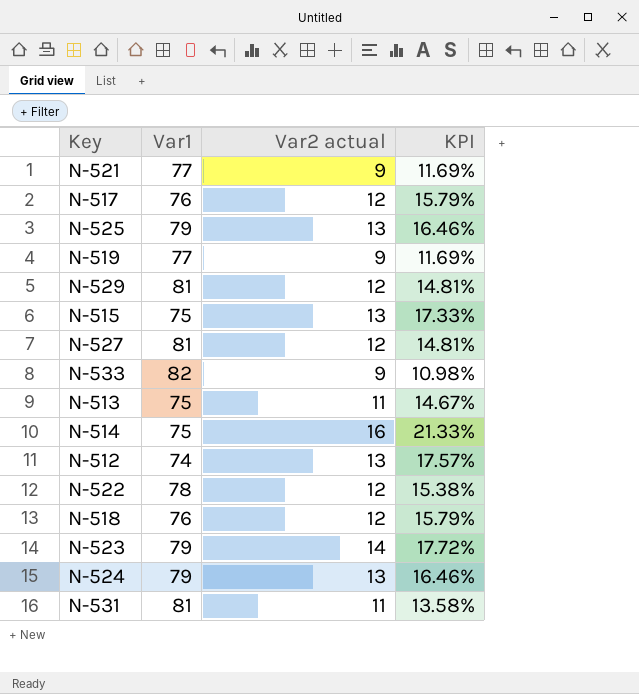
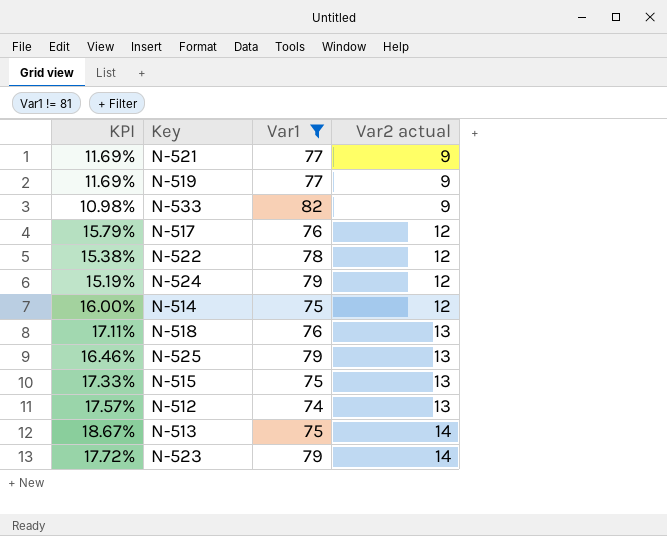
filter: none -> Var1 != 81
row order: none -> Var2 actual ascending
column KPI | position: 4 -> 1
N-524 | KPI: 16.46% -> 15.19%
N-524 | Var2 actual: 13 -> 12
N-514 | KPI: 21.33% -> 16.00%
N-514 | Var2 actual: 16 -> 12
N-518 | KPI: 15.79% -> 17.11%
N-518 | Var2 actual: 12 -> 13
N-513 | KPI: 14.67% -> 18.67%
N-513 | Var2 actual: 11 -> 14

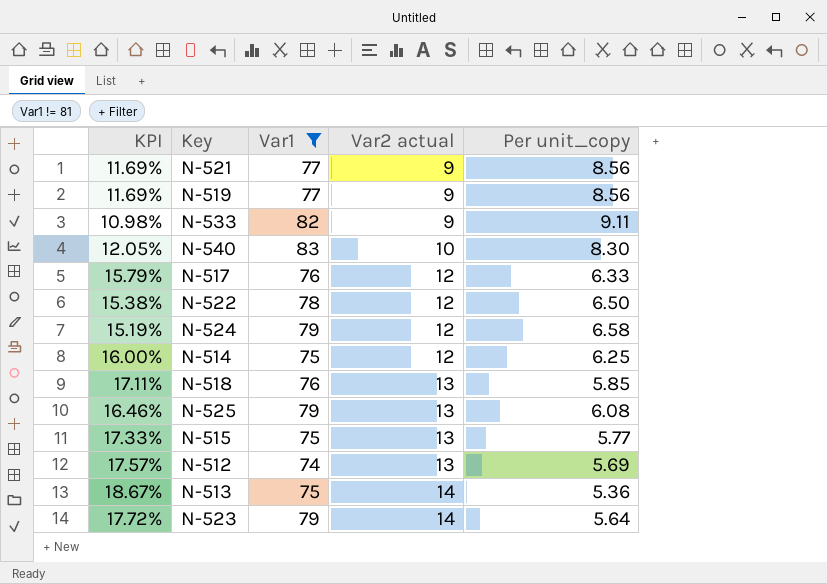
column Per unit_copy | formula: none -> [Var1] / [Var2 actual]
row N-540: none -> 12.05% | 83 | 10 | 8.30

